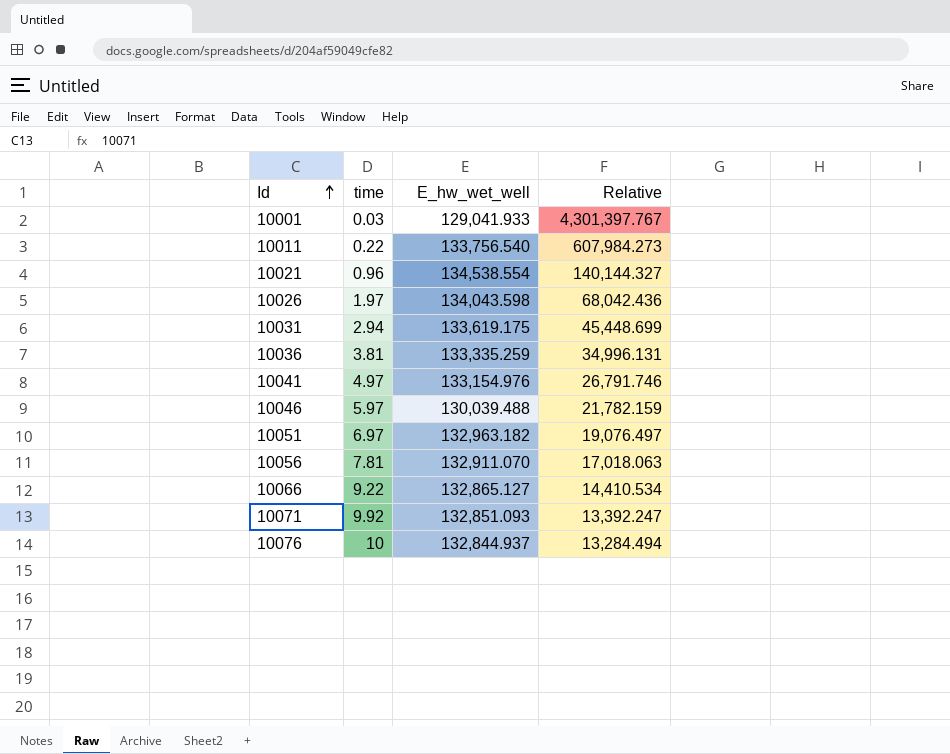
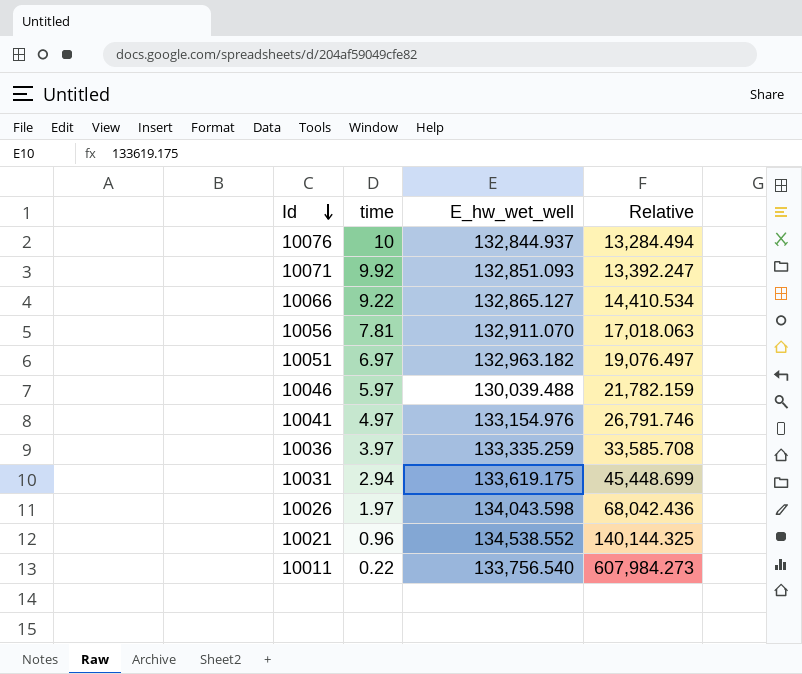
row order: Id ascending -> Id descending
row 10001: 0.03 | 129,041.933 | 4,301,397.767 -> none
10036 | time: 3.81 -> 3.97
10036 | Relative: 34,996.131 -> 33,585.708
10021 | E_hw_wet_well: 134,538.554 -> 134,538.552
10021 | Relative: 140,144.327 -> 140,144.325

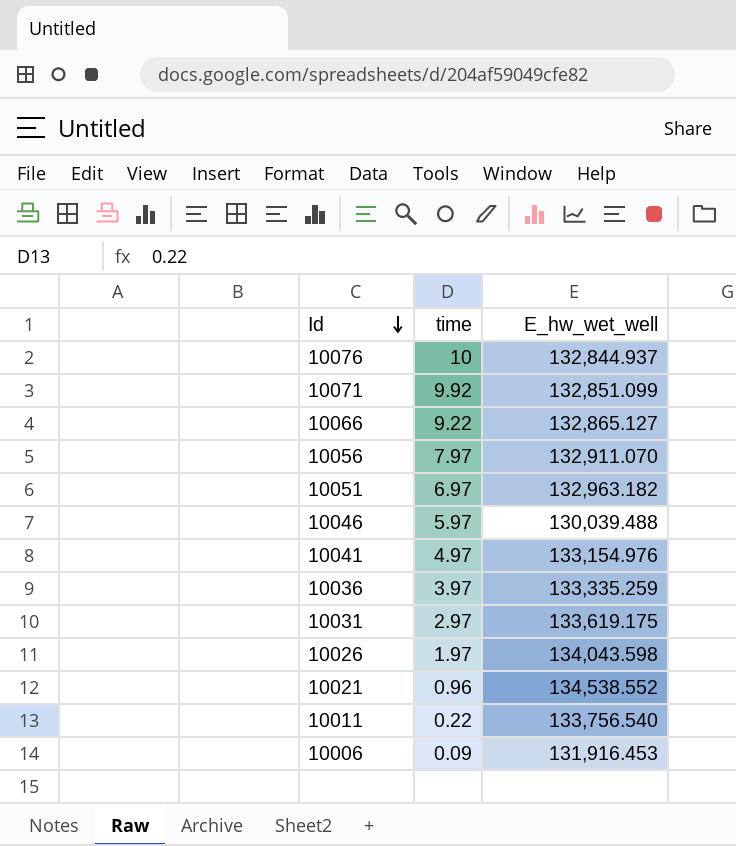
column Relative | formula: [E_hw_wet_well] / [time] -> none
10071 | E_hw_wet_well: 132,851.093 -> 132,851.099
10056 | time: 7.81 -> 7.97
10031 | time: 2.94 -> 2.97
row 10006: none -> 0.09 | 131,916.453

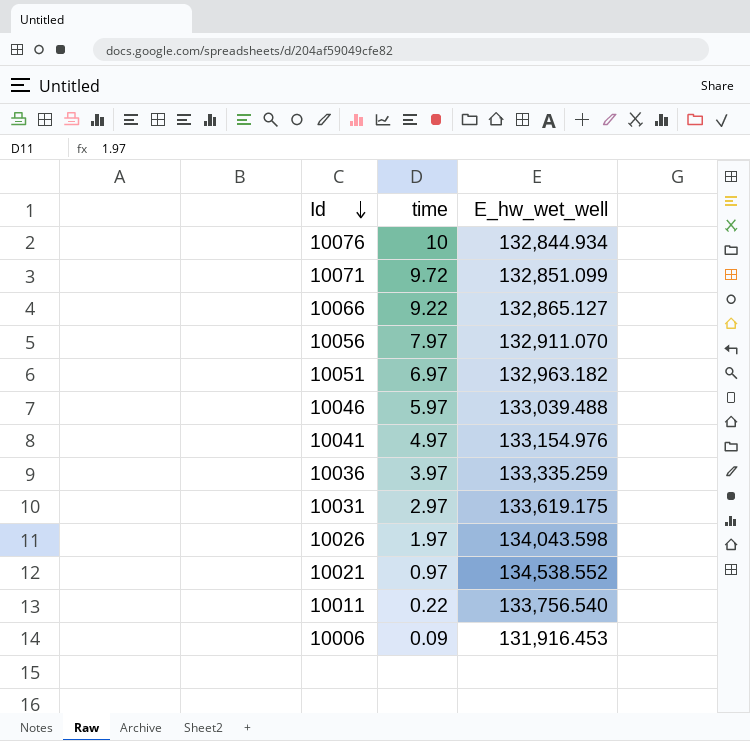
10076 | E_hw_wet_well: 132,844.937 -> 132,844.934
10071 | time: 9.92 -> 9.72
10046 | E_hw_wet_well: 130,039.488 -> 133,039.488
10021 | time: 0.96 -> 0.97

